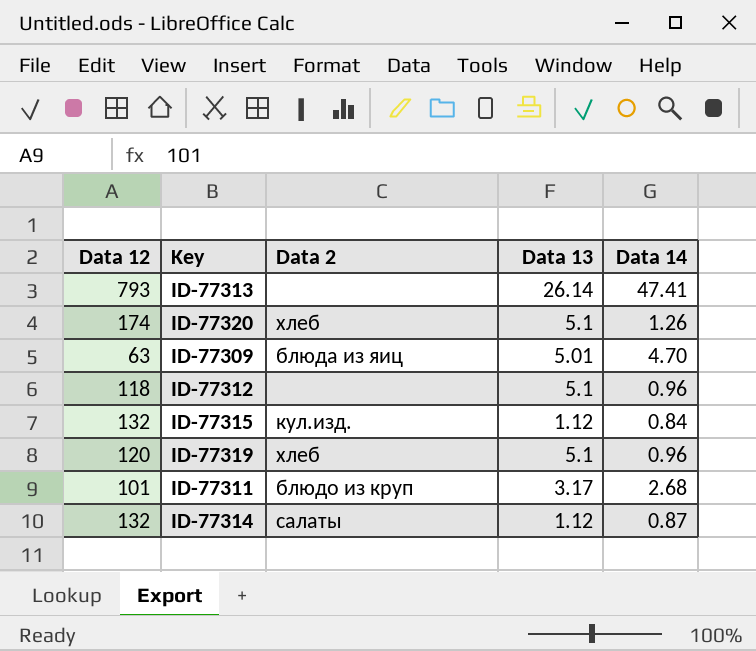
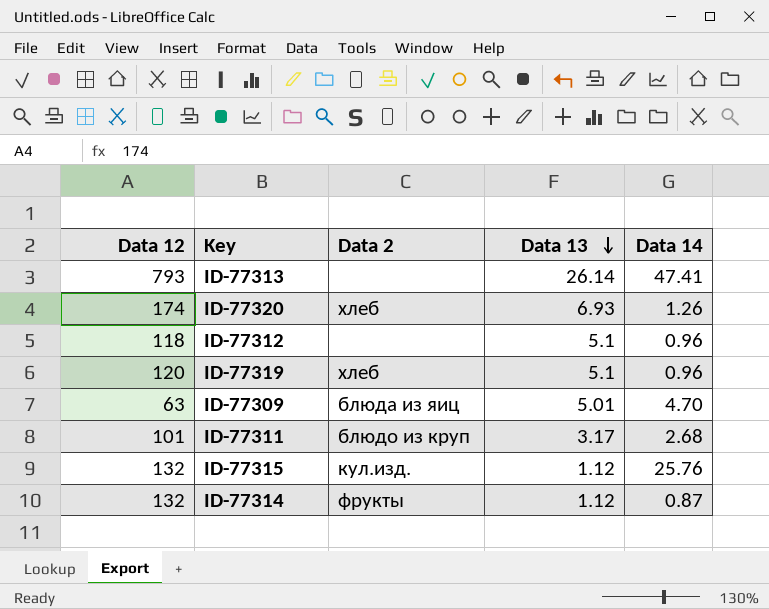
row order: none -> Data 13 descending
ID-77320 | Data 13: 5.1 -> 6.93
ID-77315 | Data 14: 0.84 -> 25.76
ID-77314 | Data 2: салаты -> фрукты

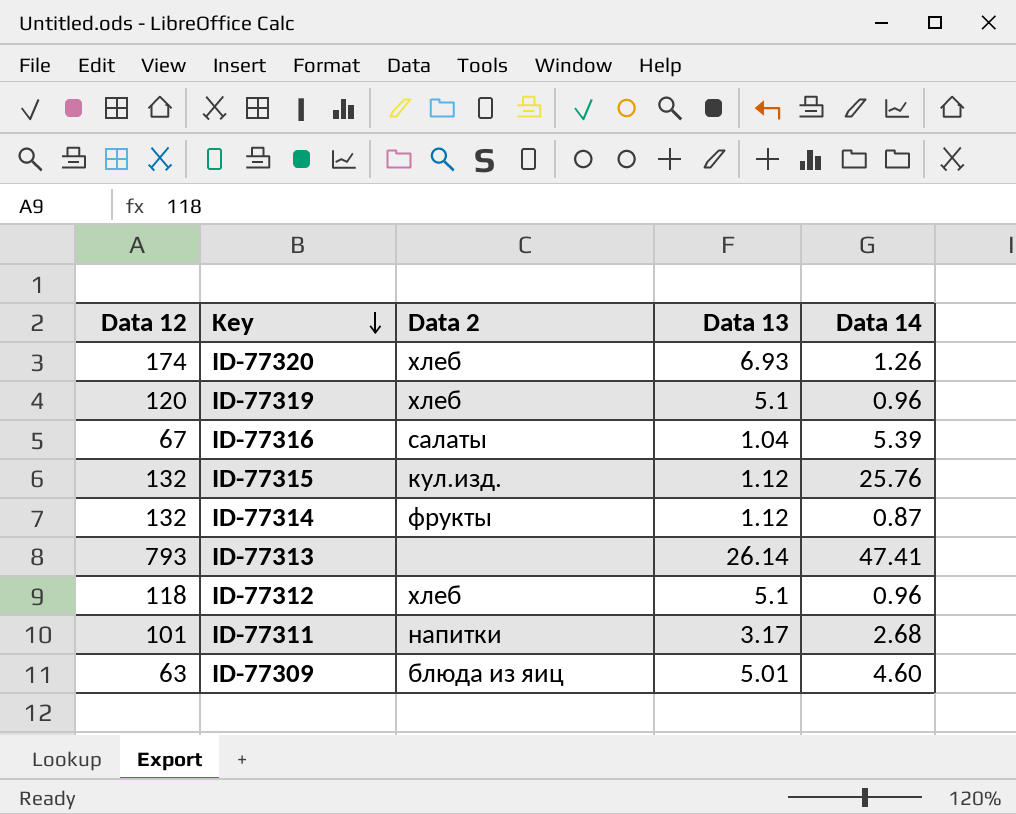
row order: Data 13 descending -> Key descending
row ID-77316: none -> 67 | салаты | 1.04 | 5.39
ID-77312 | Data 2: none -> хлеб
ID-77311 | Data 2: блюдо из круп -> напитки
ID-77309 | Data 14: 4.70 -> 4.60

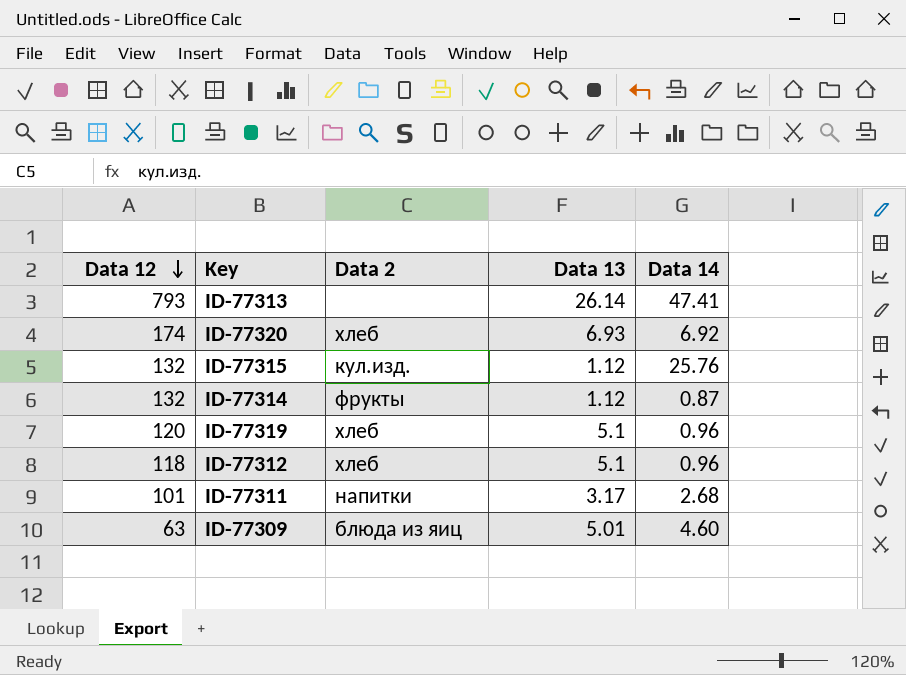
row order: Key descending -> Data 12 descending
row ID-77316: 67 | салаты | 1.04 | 5.39 -> none
ID-77320 | Data 14: 1.26 -> 6.92

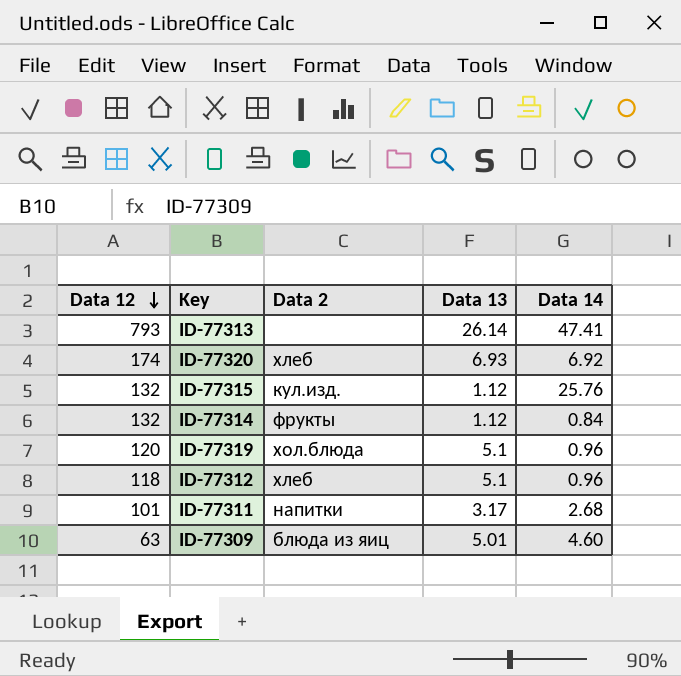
ID-77314 | Data 14: 0.87 -> 0.84
ID-77319 | Data 2: хлеб -> хол.блюда

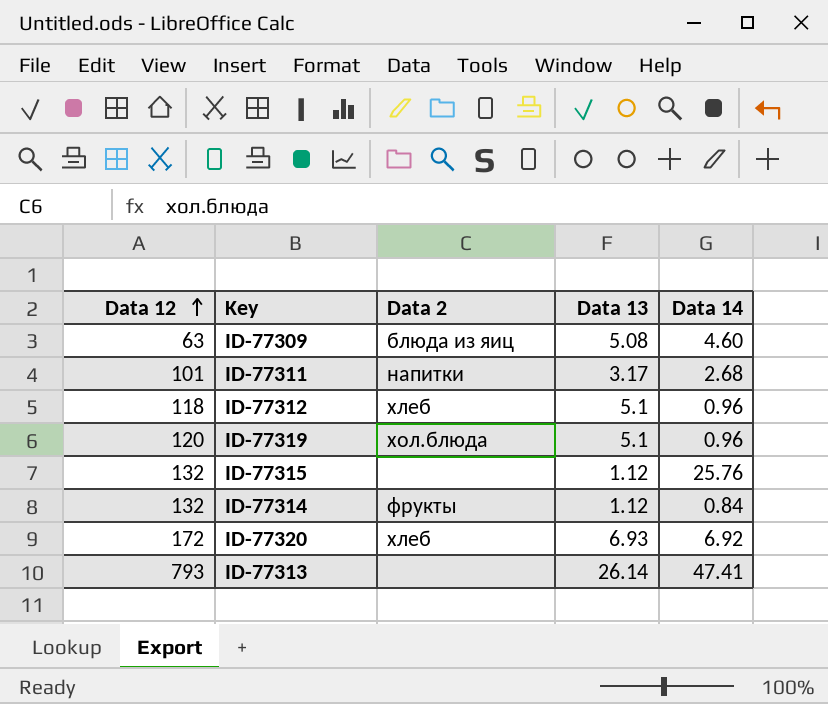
row order: Data 12 descending -> Data 12 ascending
ID-77309 | Data 13: 5.01 -> 5.08
ID-77315 | Data 2: кул.изд. -> none
ID-77320 | Data 12: 174 -> 172

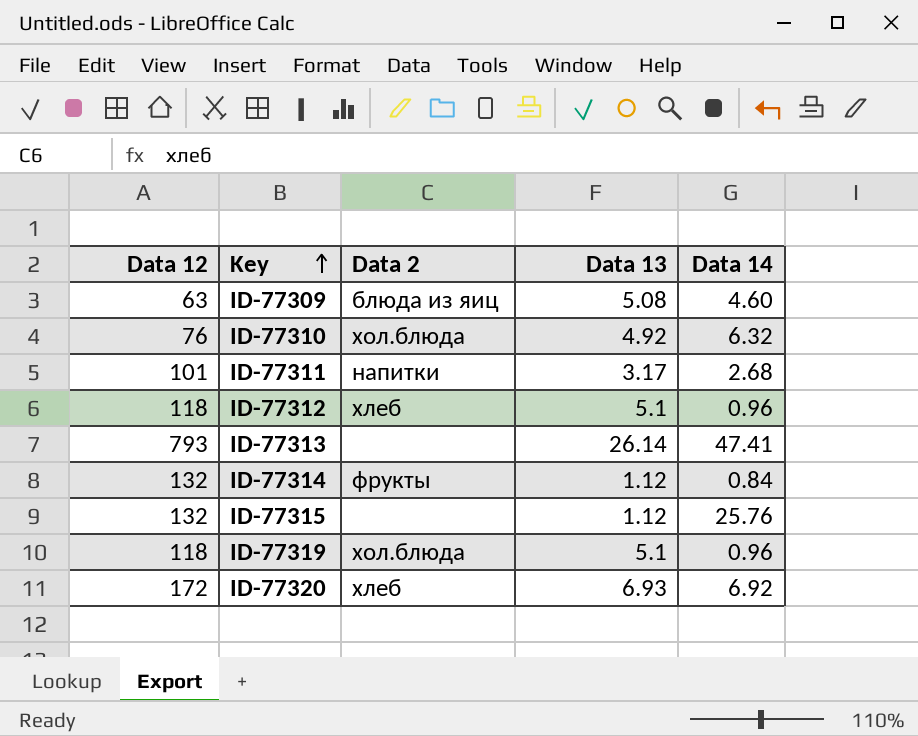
row order: Data 12 ascending -> Key ascending
row ID-77310: none -> 76 | хол.блюда | 4.92 | 6.32
ID-77319 | Data 12: 120 -> 118

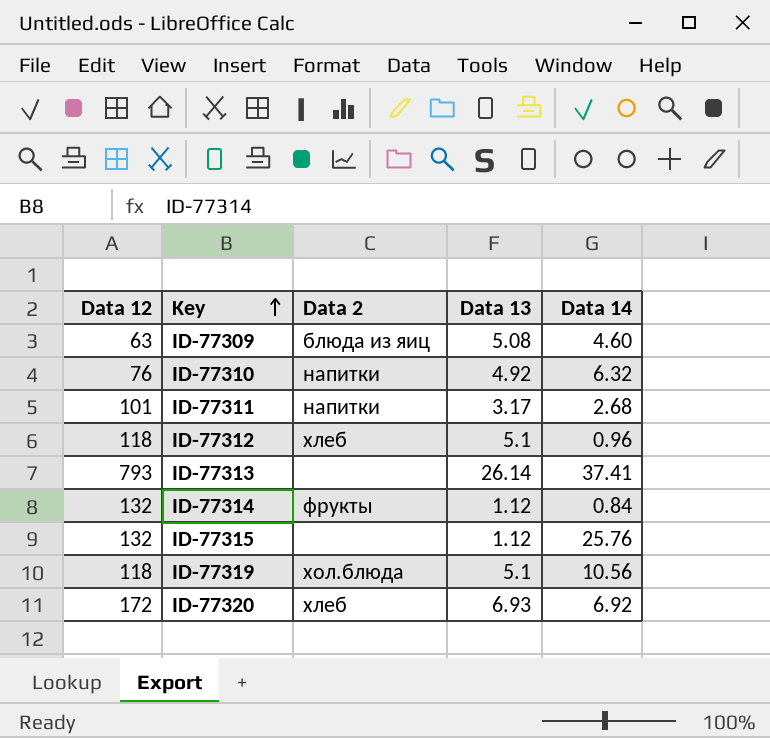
ID-77310 | Data 2: хол.блюда -> напитки
ID-77313 | Data 14: 47.41 -> 37.41
ID-77319 | Data 14: 0.96 -> 10.56

